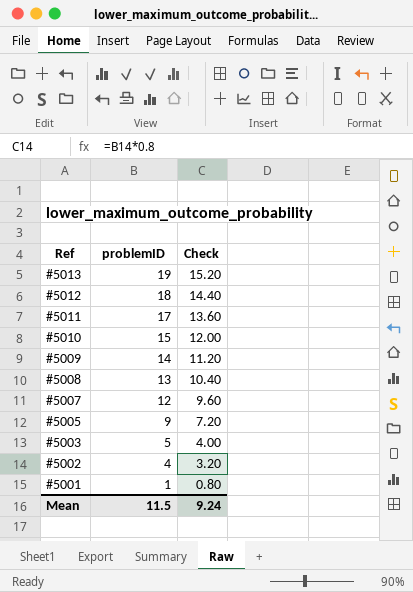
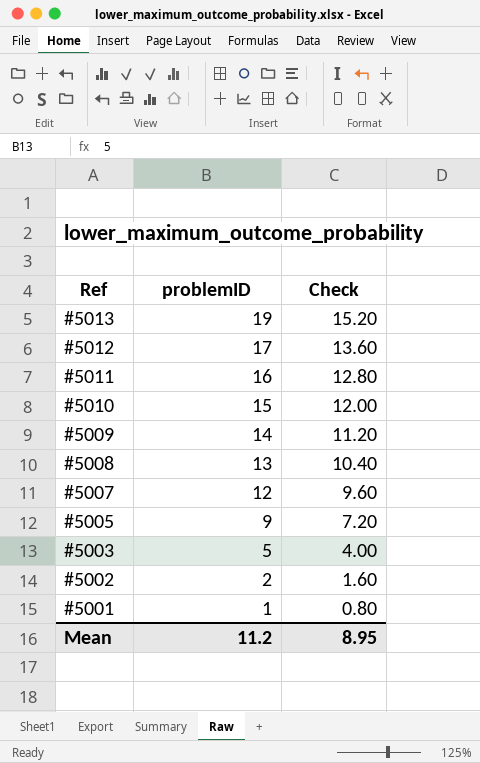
#5012 | problemID: 18 -> 17
#5012 | Check: 14.40 -> 13.60
#5011 | problemID: 17 -> 16
#5011 | Check: 13.60 -> 12.80
#5002 | problemID: 4 -> 2
#5002 | Check: 3.20 -> 1.60
Mean | problemID: 11.5 -> 11.2
Mean | Check: 9.24 -> 8.95

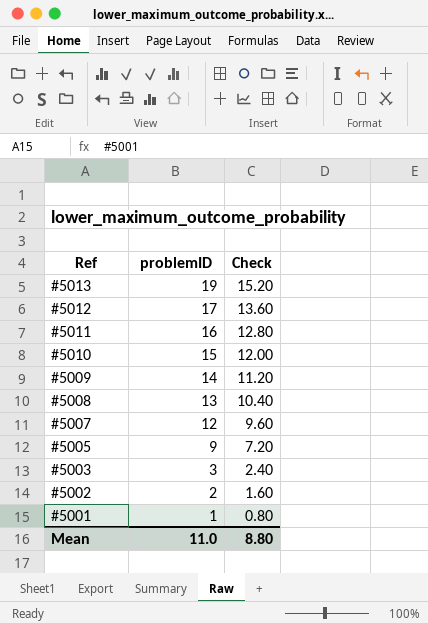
#5003 | problemID: 5 -> 3
#5003 | Check: 4.00 -> 2.40
Mean | problemID: 11.2 -> 11.0
Mean | Check: 8.95 -> 8.80

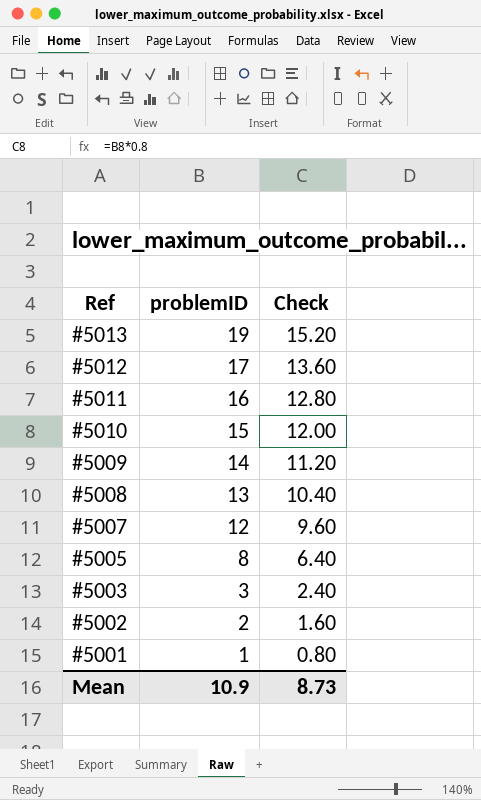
#5005 | problemID: 9 -> 8
#5005 | Check: 7.20 -> 6.40
Mean | problemID: 11.0 -> 10.9
Mean | Check: 8.80 -> 8.73

